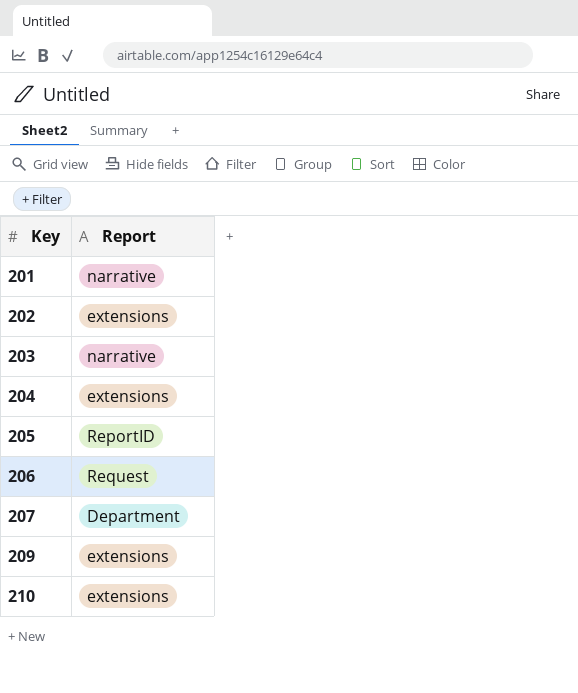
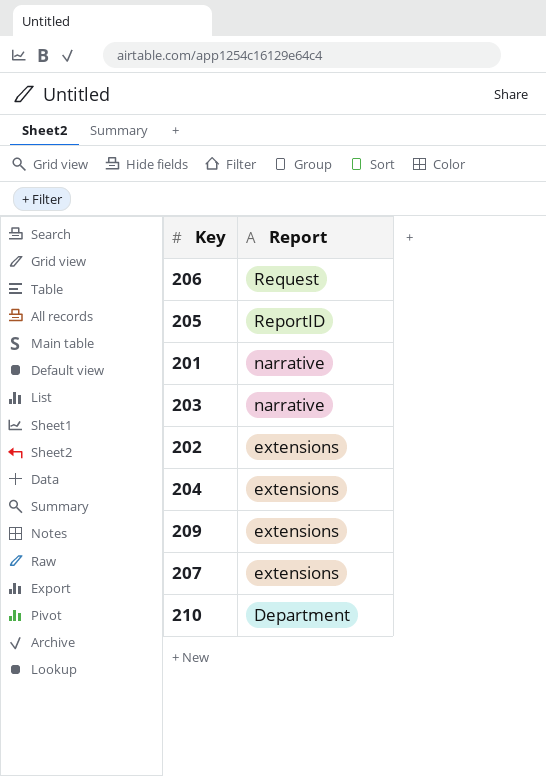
row order: Key ascending -> Report descending
207 | Report: Department -> extensions
210 | Report: extensions -> Department

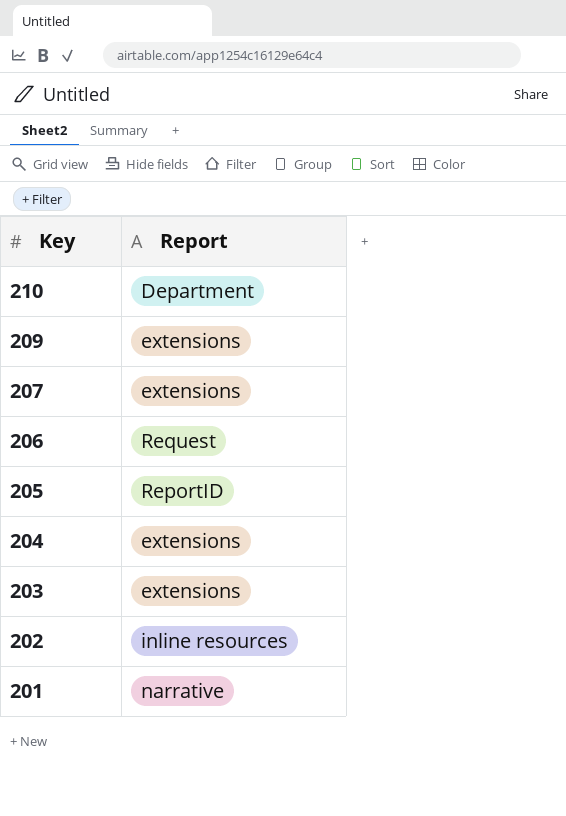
row order: Report descending -> Key descending
203 | Report: narrative -> extensions
202 | Report: extensions -> inline resources

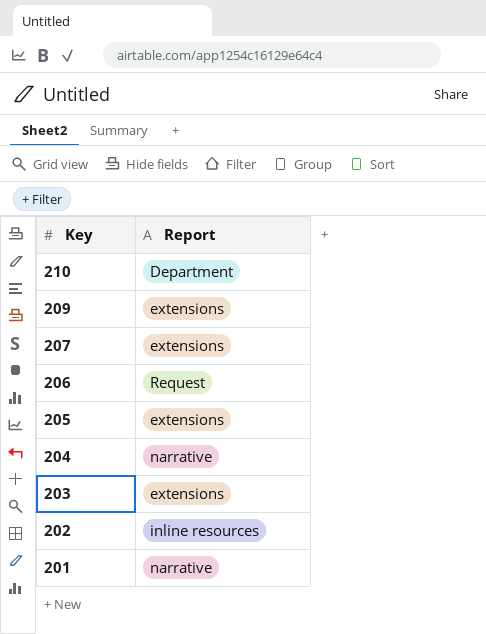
205 | Report: ReportID -> extensions
204 | Report: extensions -> narrative

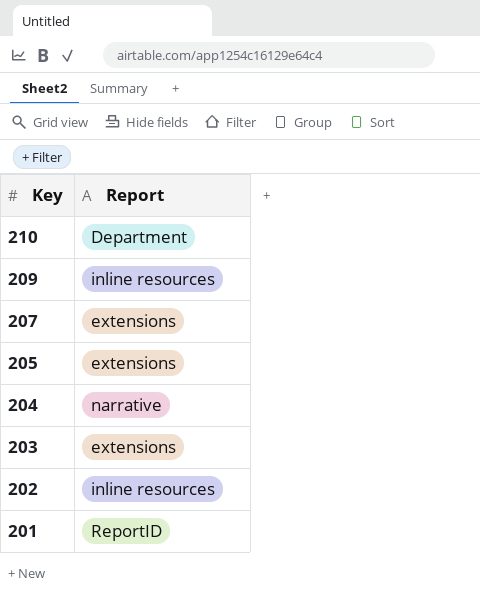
row 206: Request -> none
209 | Report: extensions -> inline resources
201 | Report: narrative -> ReportID

